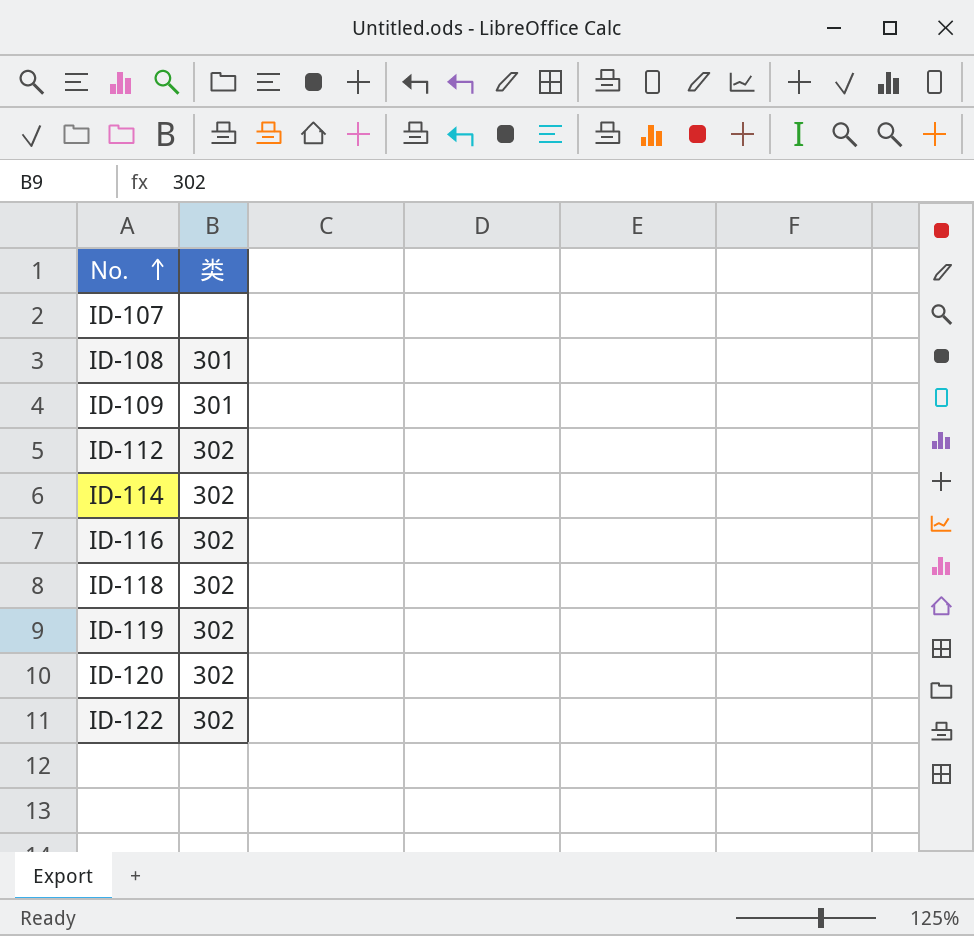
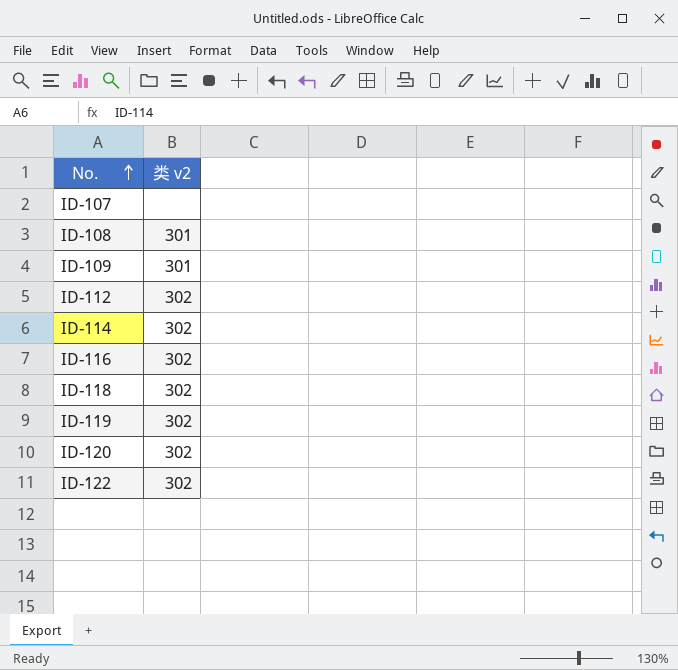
column name: 类 -> 类 v2

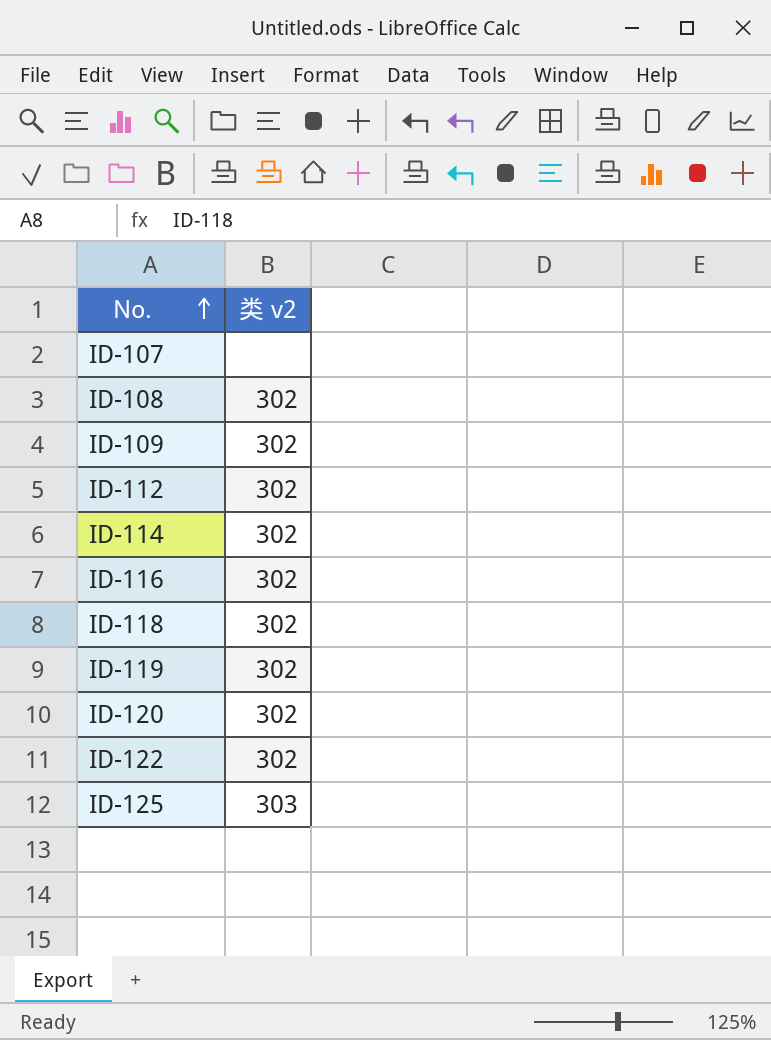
ID-108 | 类 v2: 301 -> 302
ID-109 | 类 v2: 301 -> 302
row ID-125: none -> 303

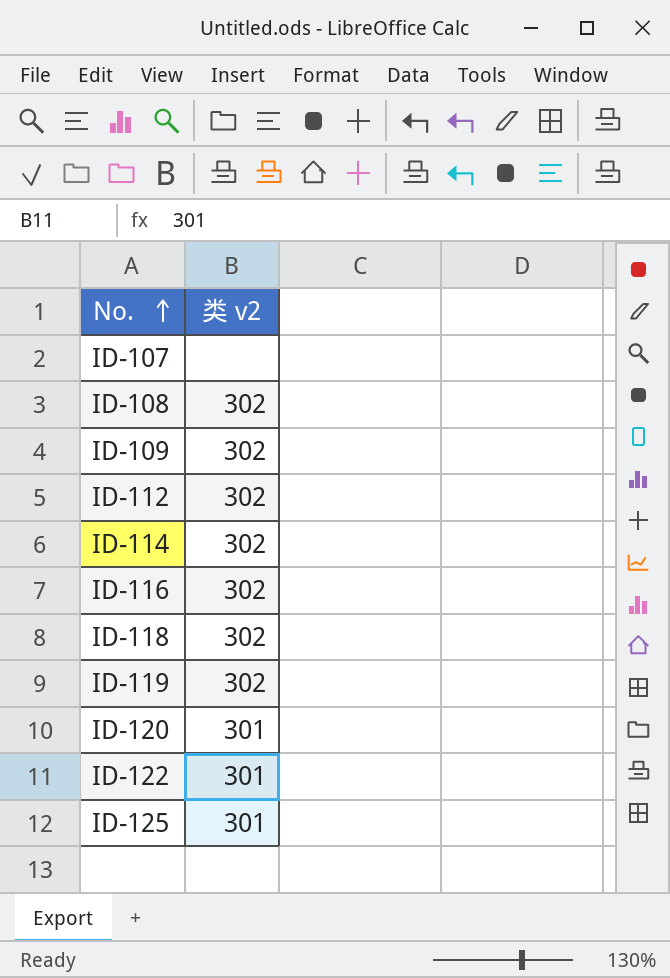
ID-120 | 类 v2: 302 -> 301
ID-122 | 类 v2: 302 -> 301
ID-125 | 类 v2: 303 -> 301

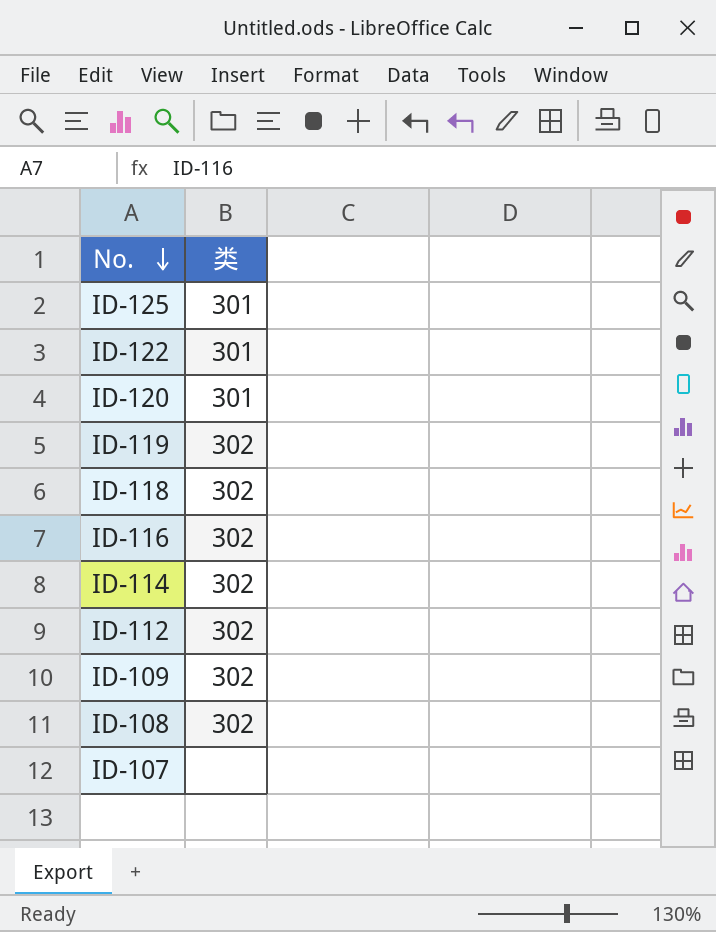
row order: No. ascending -> No. descending
column name: 类 v2 -> 类

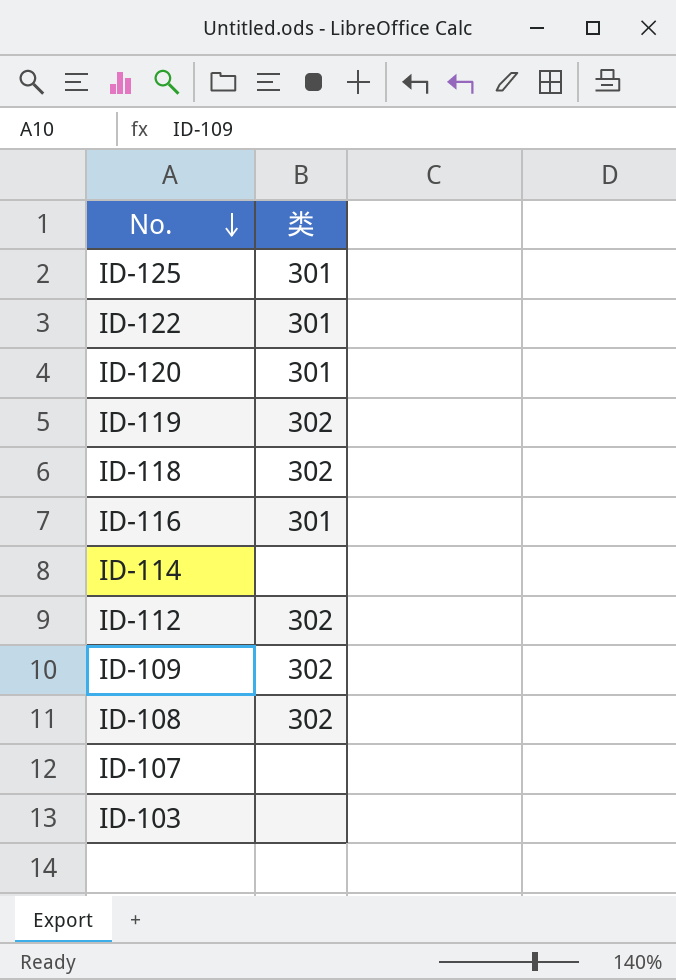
ID-116 | 类: 302 -> 301
ID-114 | 类: 302 -> none
row ID-103: none -> none

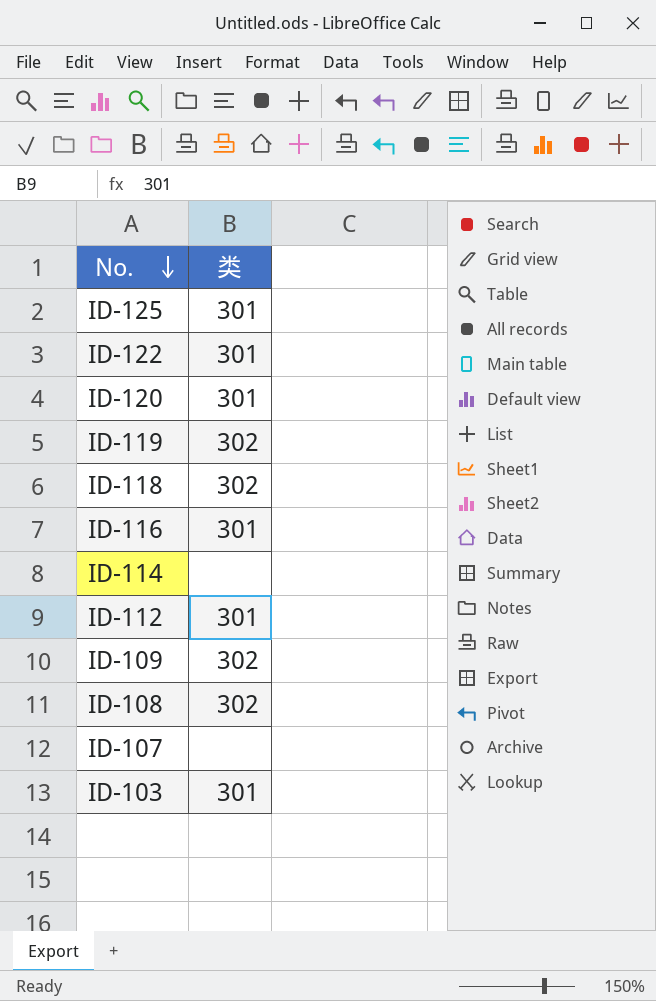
ID-112 | 类: 302 -> 301
ID-103 | 类: none -> 301

